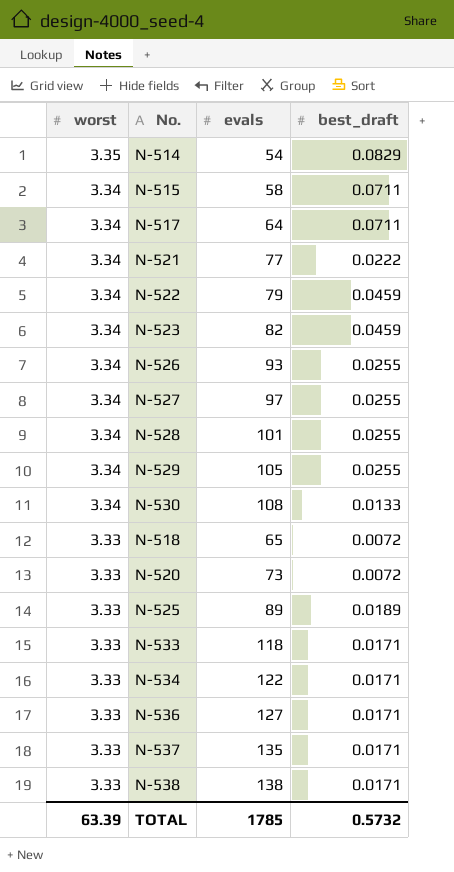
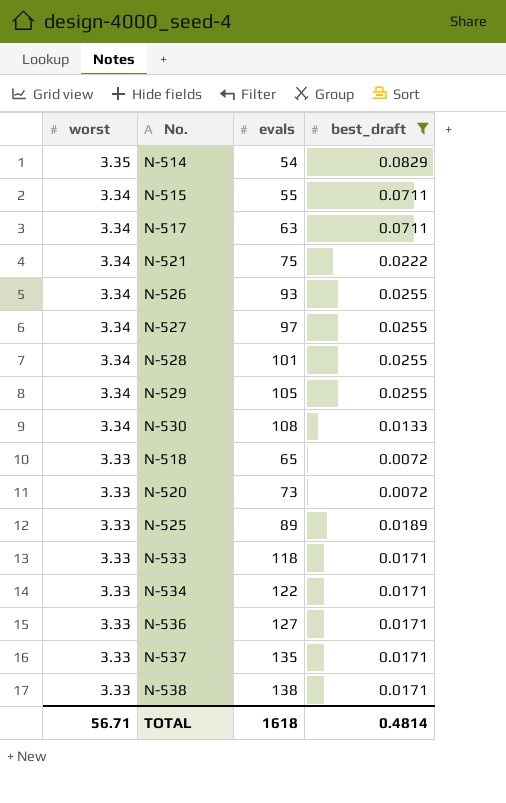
filter: none -> best_draft != 0.0459
N-515 | evals: 58 -> 55
N-517 | evals: 64 -> 63
N-521 | evals: 77 -> 75
TOTAL | worst: 63.39 -> 56.71
TOTAL | evals: 1785 -> 1618
TOTAL | best_draft: 0.5732 -> 0.4814

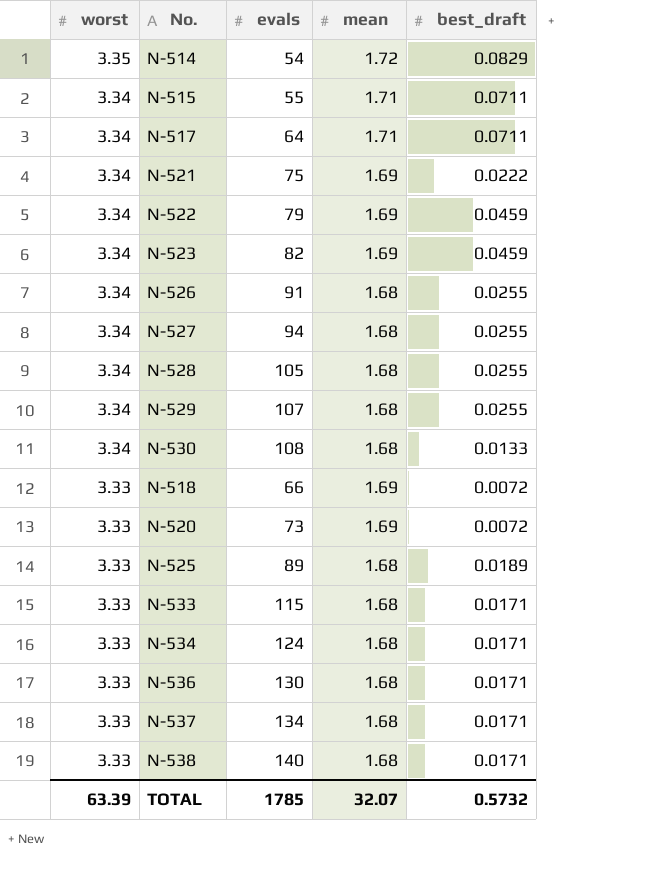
filter: best_draft != 0.0459 -> none
column mean | position: none -> 4
N-517 | evals: 63 -> 64
N-526 | evals: 93 -> 91
N-527 | evals: 97 -> 94
N-528 | evals: 101 -> 105
N-529 | evals: 105 -> 107
N-518 | evals: 65 -> 66
N-533 | evals: 118 -> 115
N-534 | evals: 122 -> 124
N-536 | evals: 127 -> 130
N-537 | evals: 135 -> 134
N-538 | evals: 138 -> 140
TOTAL | worst: 56.71 -> 63.39
TOTAL | evals: 1618 -> 1785
TOTAL | best_draft: 0.4814 -> 0.5732

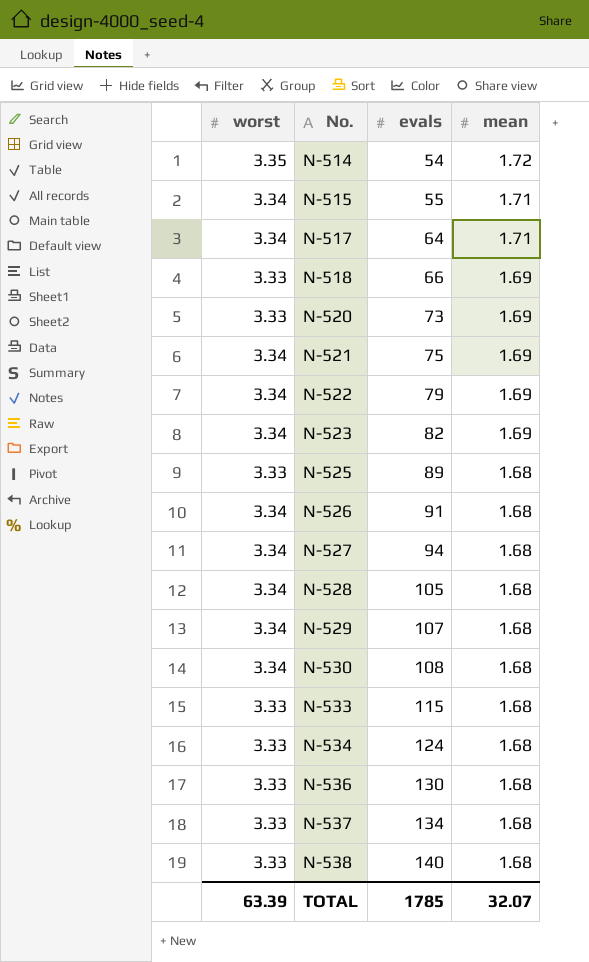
row order: worst descending -> No. ascending
column best_draft | position: 5 -> none

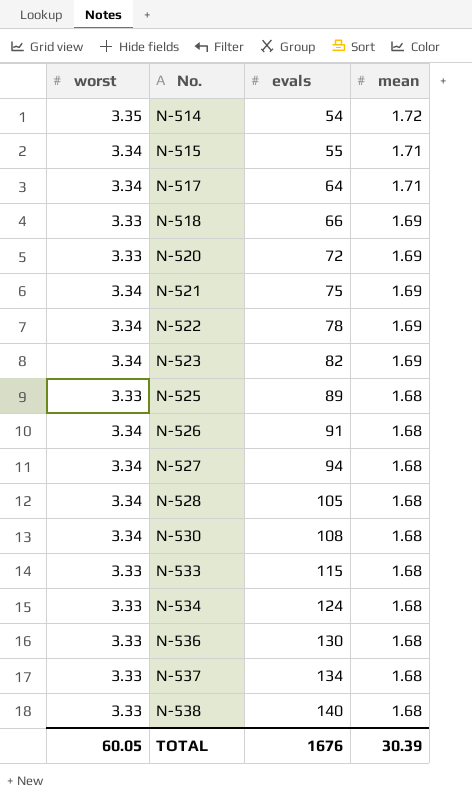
row N-529: 3.34 | 107 | 1.68 -> none
N-520 | evals: 73 -> 72
N-522 | evals: 79 -> 78
TOTAL | worst: 63.39 -> 60.05
TOTAL | evals: 1785 -> 1676
TOTAL | mean: 32.07 -> 30.39

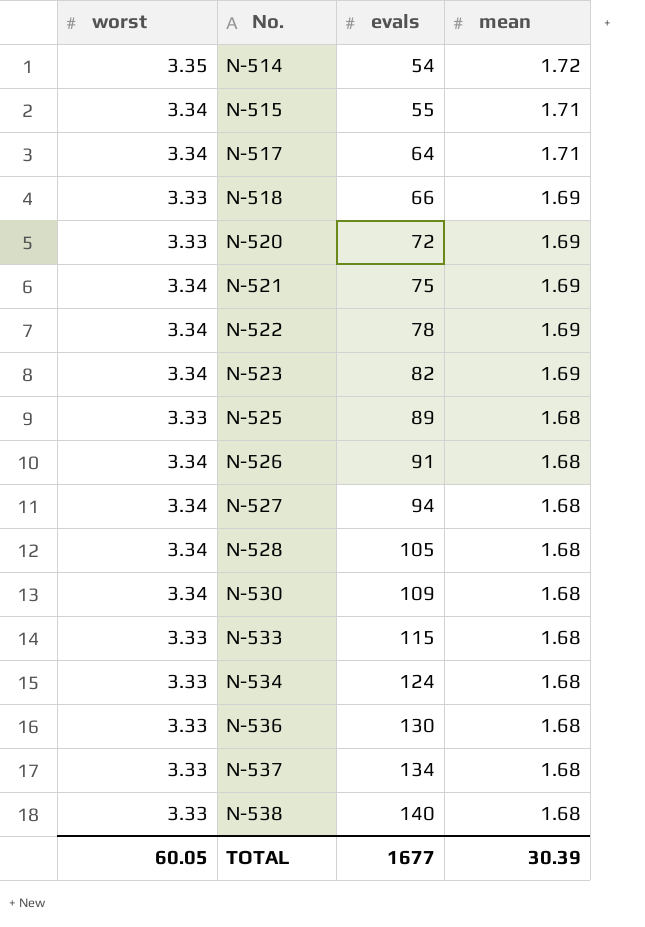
N-530 | evals: 108 -> 109
TOTAL | evals: 1676 -> 1677

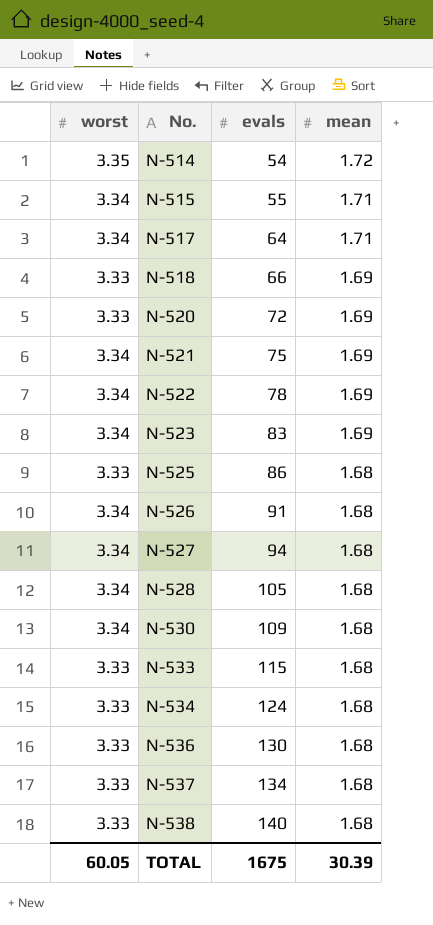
N-523 | evals: 82 -> 83
N-525 | evals: 89 -> 86
TOTAL | evals: 1677 -> 1675

